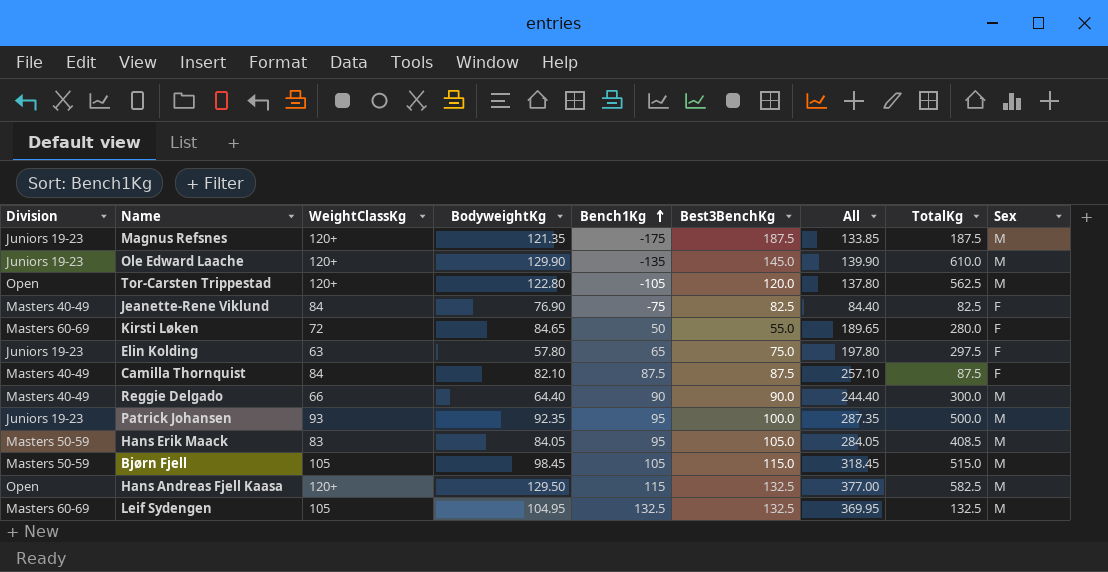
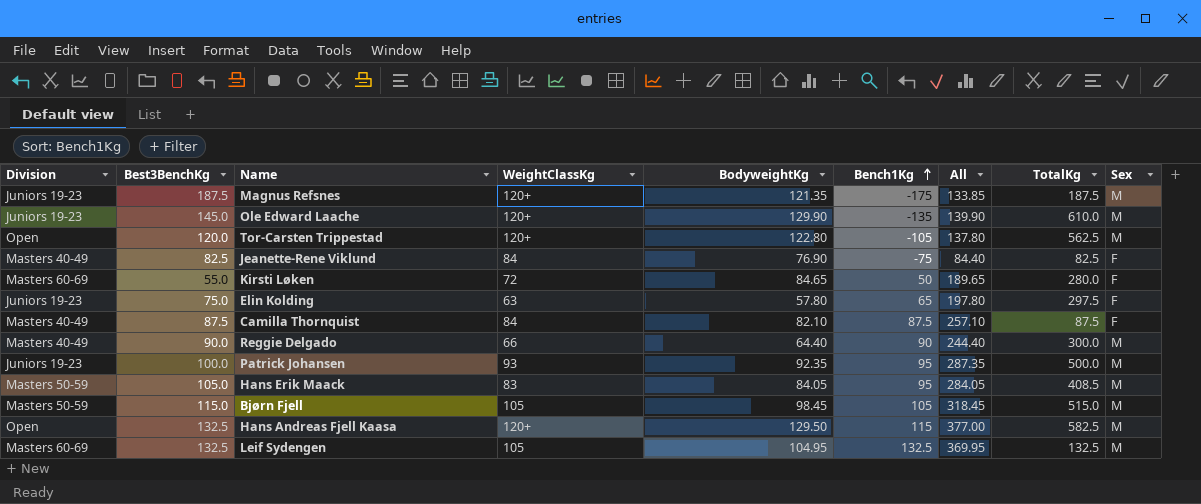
column Best3BenchKg | position: 6 -> 2

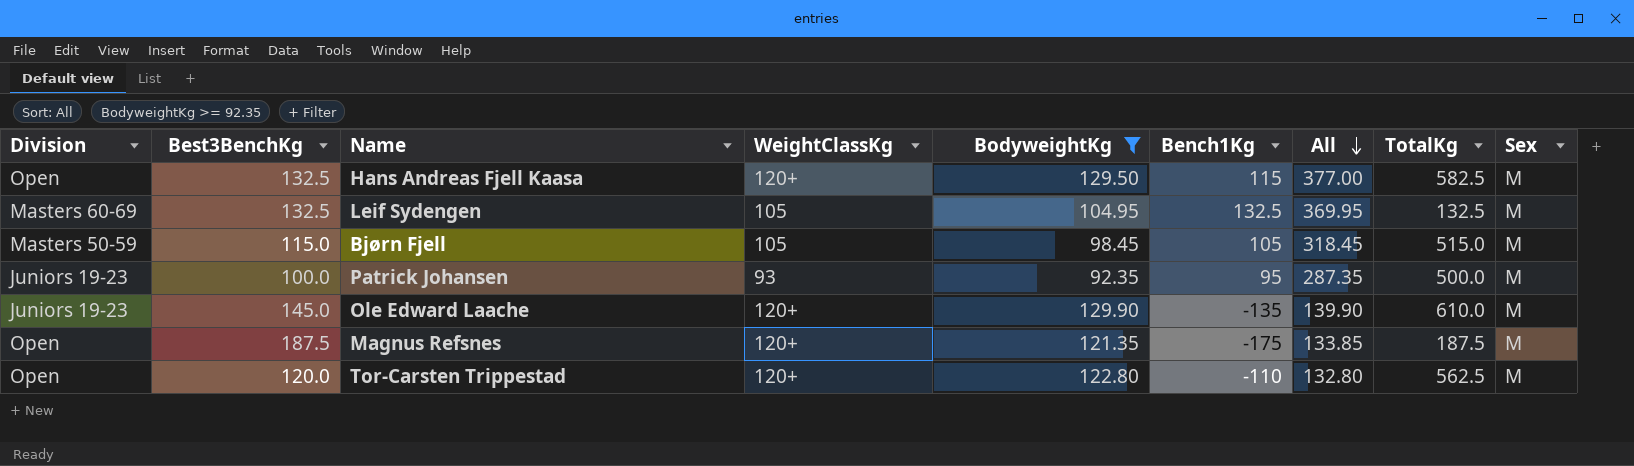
filter: none -> BodyweightKg >= 92.35
row order: Bench1Kg ascending -> All descending
Magnus Refsnes | Division: Juniors 19-23 -> Open
Tor-Carsten Trippestad | Bench1Kg: -105 -> -110
Tor-Carsten Trippestad | All: 137.80 -> 132.80

